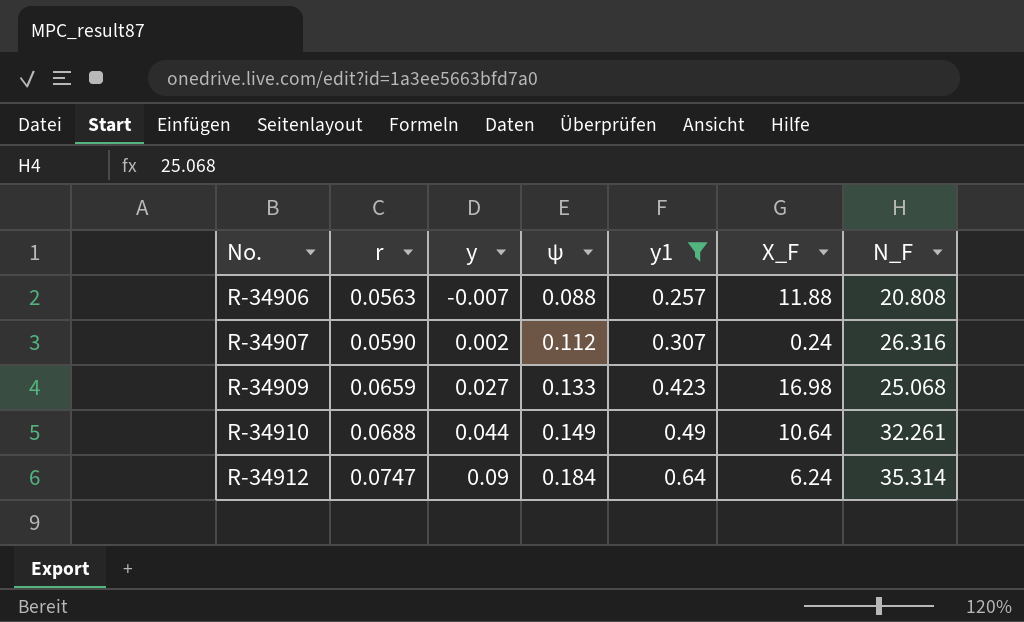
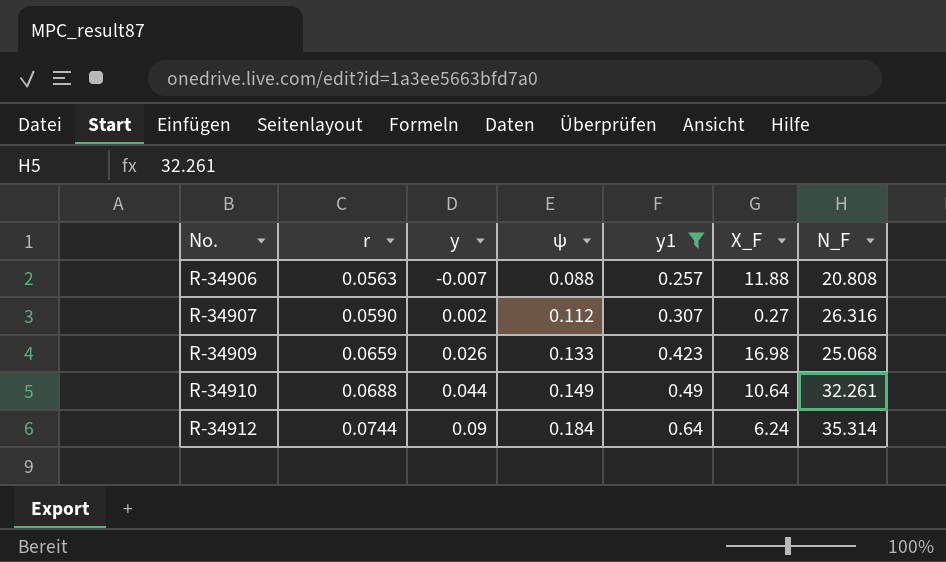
R-34907 | X_F: 0.24 -> 0.27
R-34909 | y: 0.027 -> 0.026
R-34912 | r: 0.0747 -> 0.0744

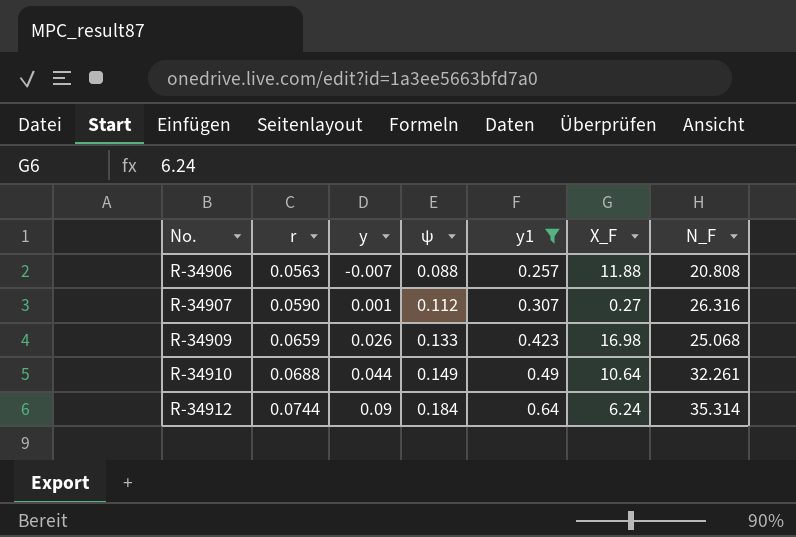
R-34907 | y: 0.002 -> 0.001

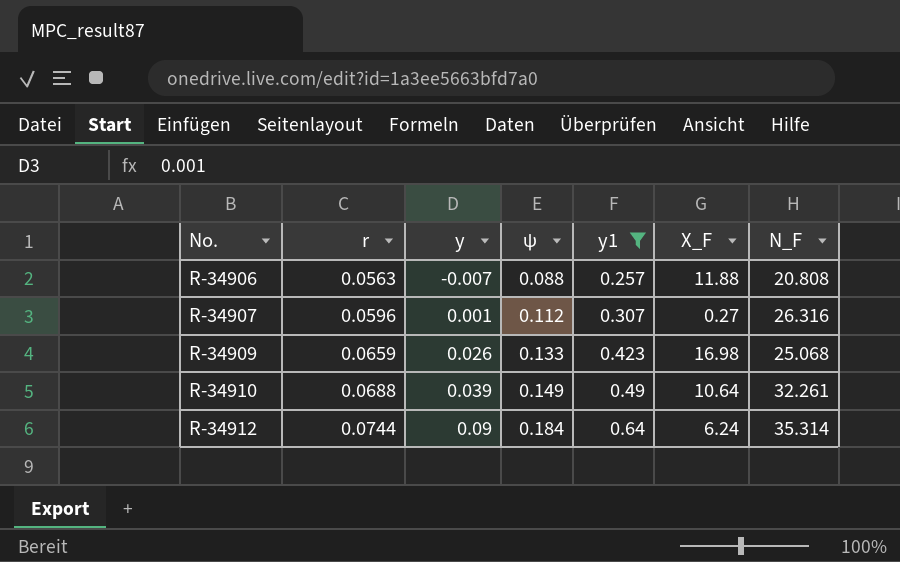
R-34907 | r: 0.0590 -> 0.0596
R-34910 | y: 0.044 -> 0.039

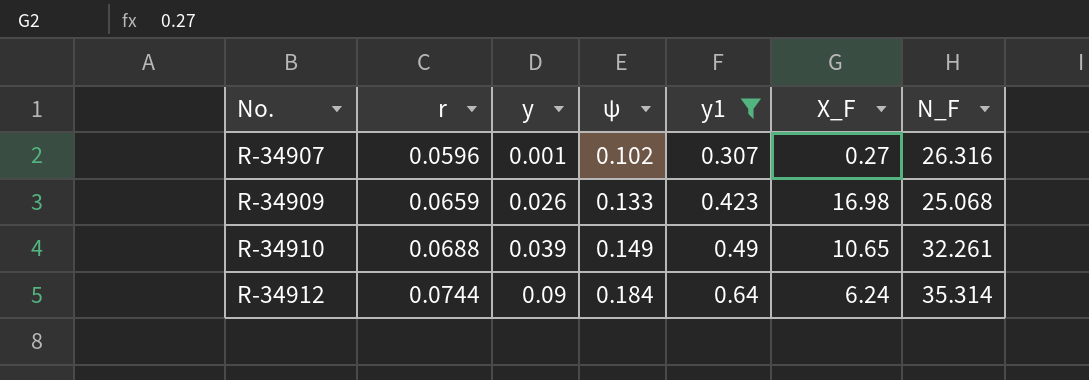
row R-34906: 0.0563 | -0.007 | 0.088 | 0.257 | 11.88 | 20.808 -> none
R-34907 | ψ: 0.112 -> 0.102
R-34910 | X_F: 10.64 -> 10.65

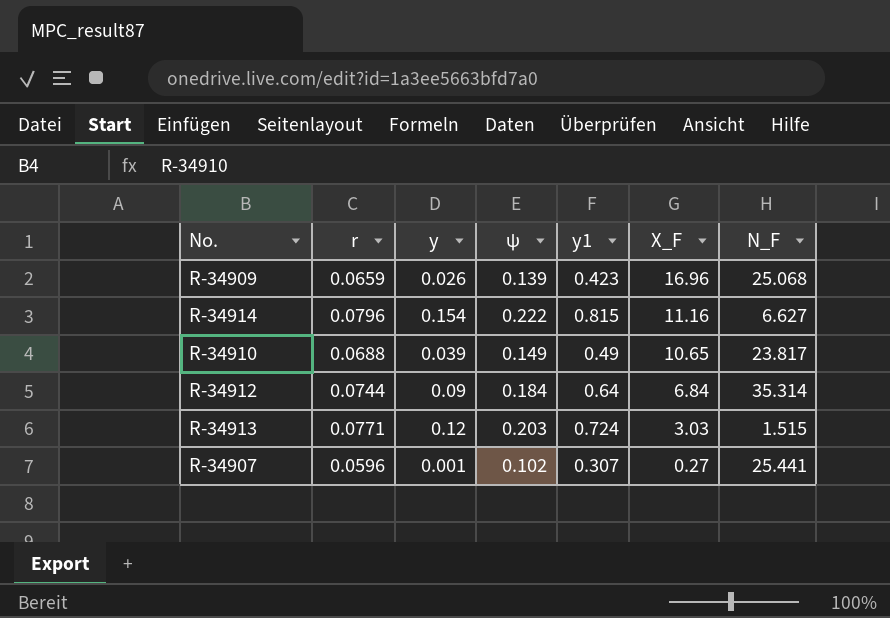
filter: y1 <= 0.64 -> none
row order: No. ascending -> X_F descending
R-34909 | ψ: 0.133 -> 0.139
R-34909 | X_F: 16.98 -> 16.96
R-34910 | N_F: 32.261 -> 23.817
R-34912 | X_F: 6.24 -> 6.84
R-34907 | N_F: 26.316 -> 25.441

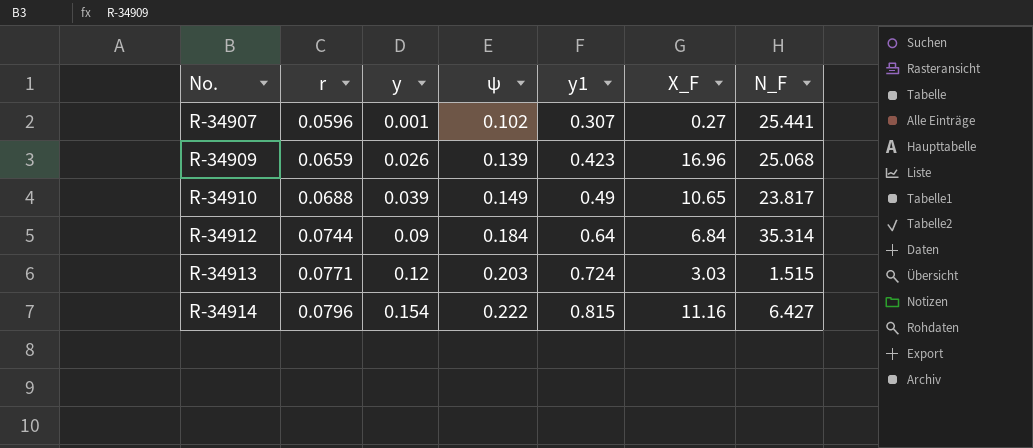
row order: X_F descending -> No. ascending
R-34914 | N_F: 6.627 -> 6.427

